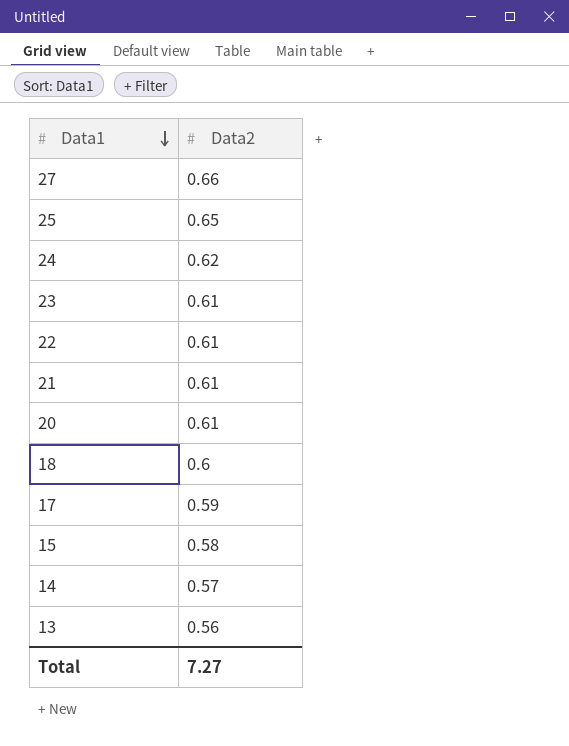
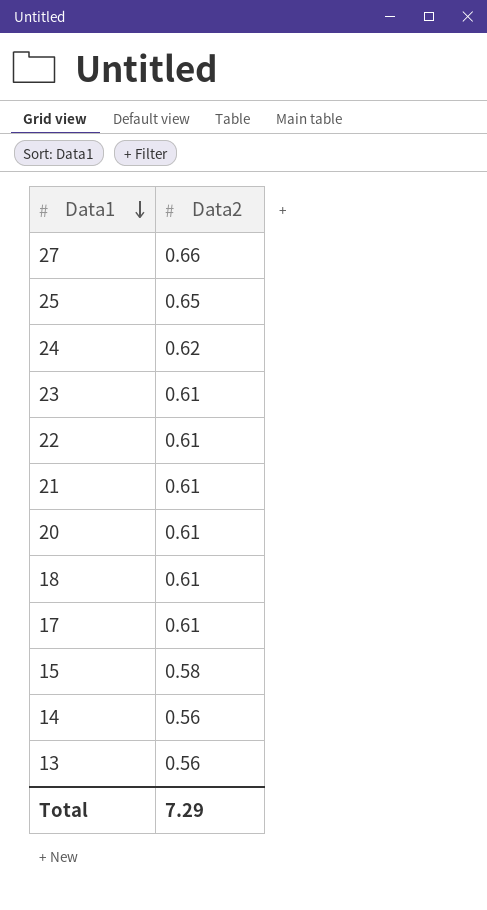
18 | Data2: 0.6 -> 0.61
17 | Data2: 0.59 -> 0.61
14 | Data2: 0.57 -> 0.56
Total | Data2: 7.27 -> 7.29

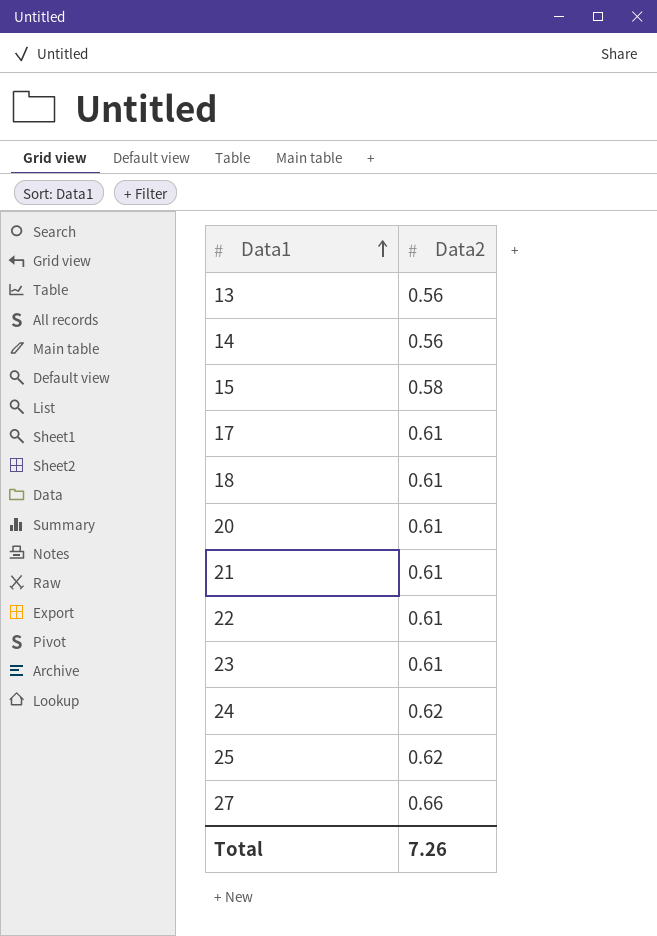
row order: Data1 descending -> Data1 ascending
25 | Data2: 0.65 -> 0.62
Total | Data2: 7.29 -> 7.26

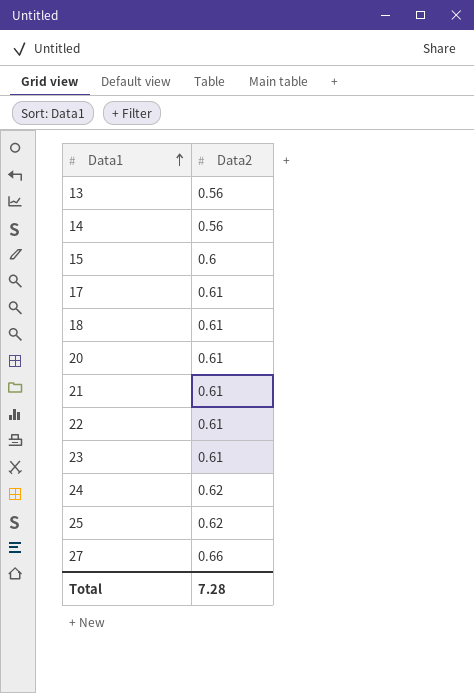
15 | Data2: 0.58 -> 0.6
Total | Data2: 7.26 -> 7.28

